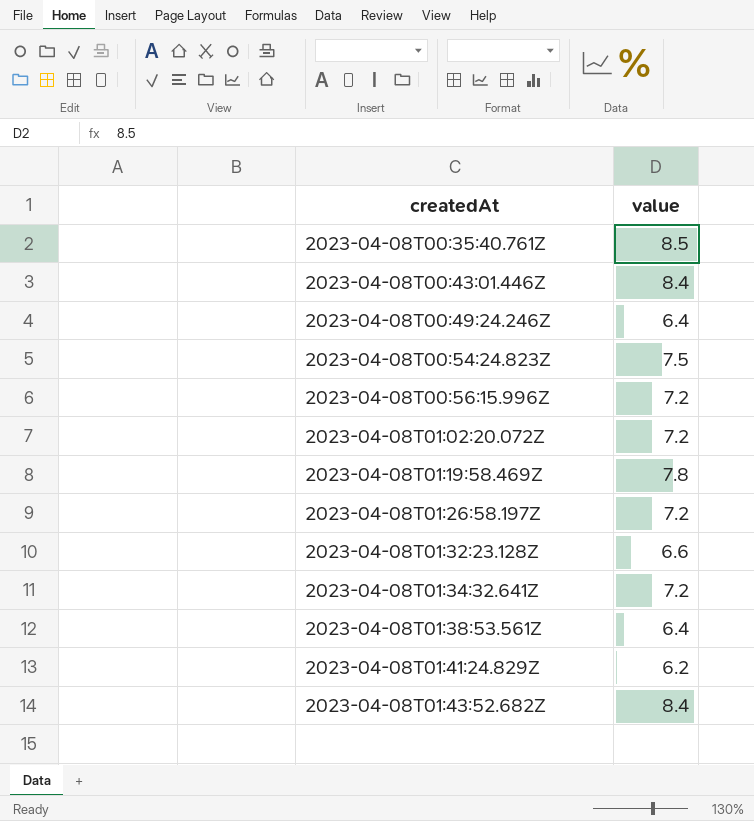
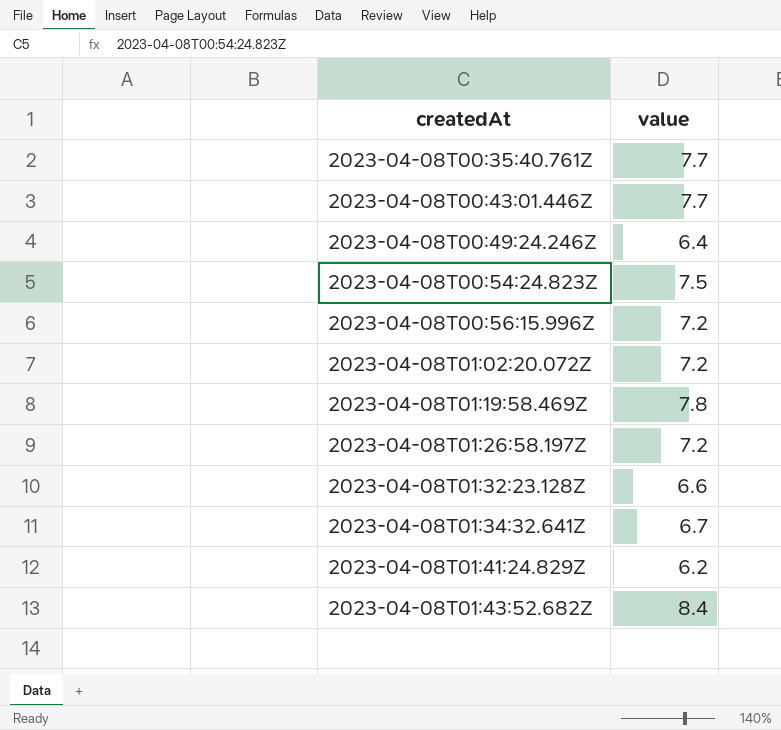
row 2023-04-08T01:38:53.561Z: 6.4 -> none
2023-04-08T00:35:40.761Z | value: 8.5 -> 7.7
2023-04-08T00:43:01.446Z | value: 8.4 -> 7.7
2023-04-08T01:34:32.641Z | value: 7.2 -> 6.7

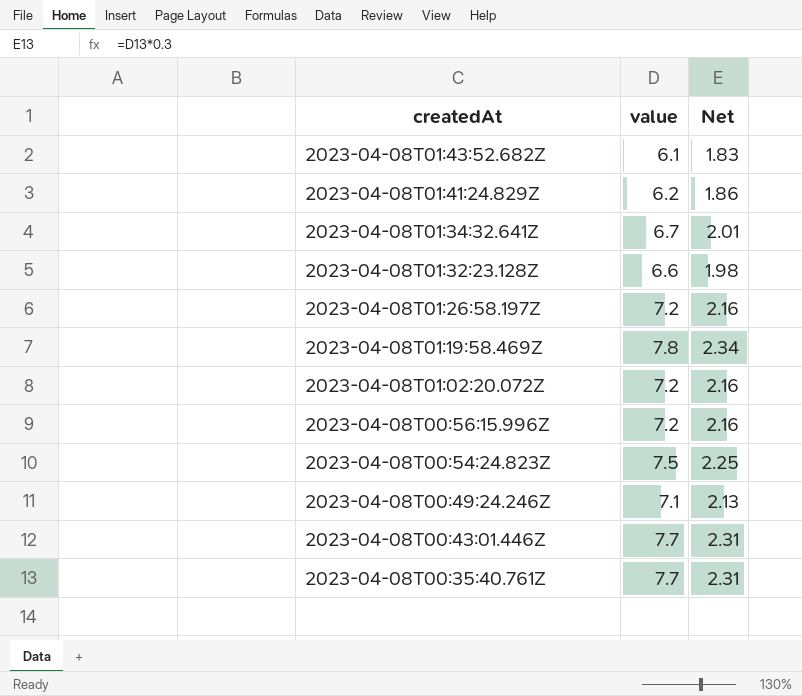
row order: createdAt ascending -> createdAt descending
column Net | formula: none -> [value] * 0.3
2023-04-08T01:43:52.682Z | value: 8.4 -> 6.1
2023-04-08T00:49:24.246Z | value: 6.4 -> 7.1

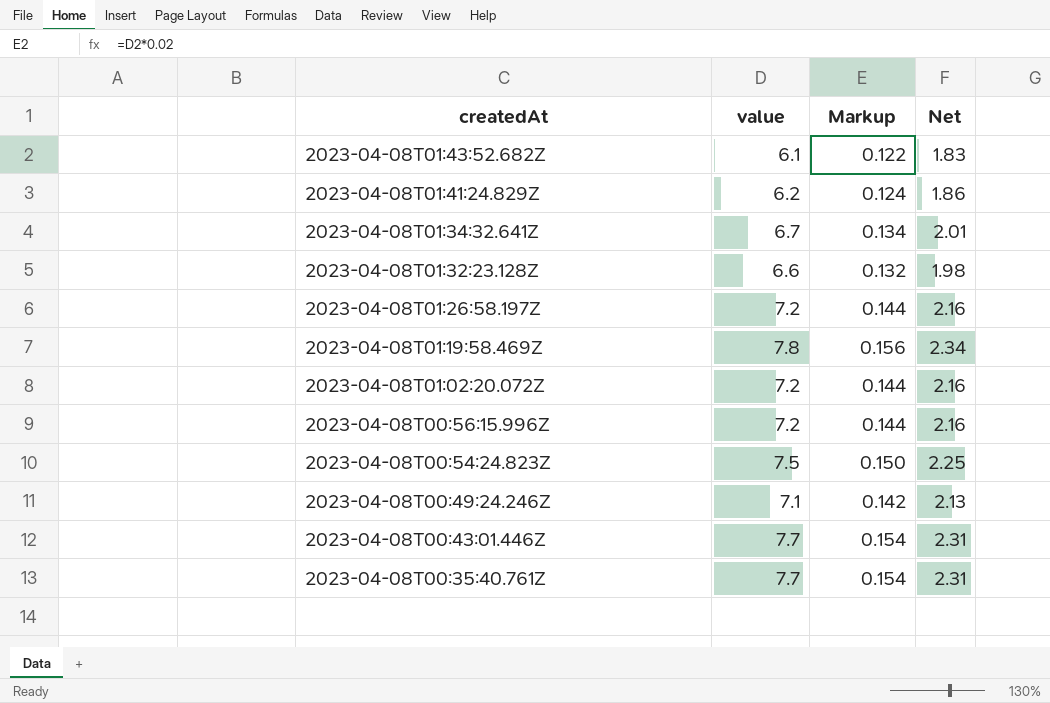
column Markup | formula: none -> [value] * 0.02

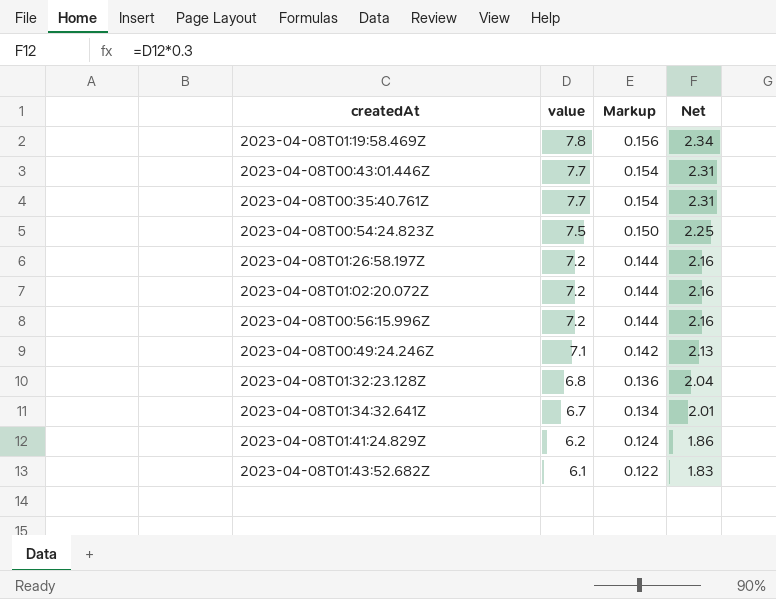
row order: createdAt descending -> value descending
2023-04-08T01:32:23.128Z | value: 6.6 -> 6.8
2023-04-08T01:32:23.128Z | Markup: 0.132 -> 0.136
2023-04-08T01:32:23.128Z | Net: 1.98 -> 2.04

